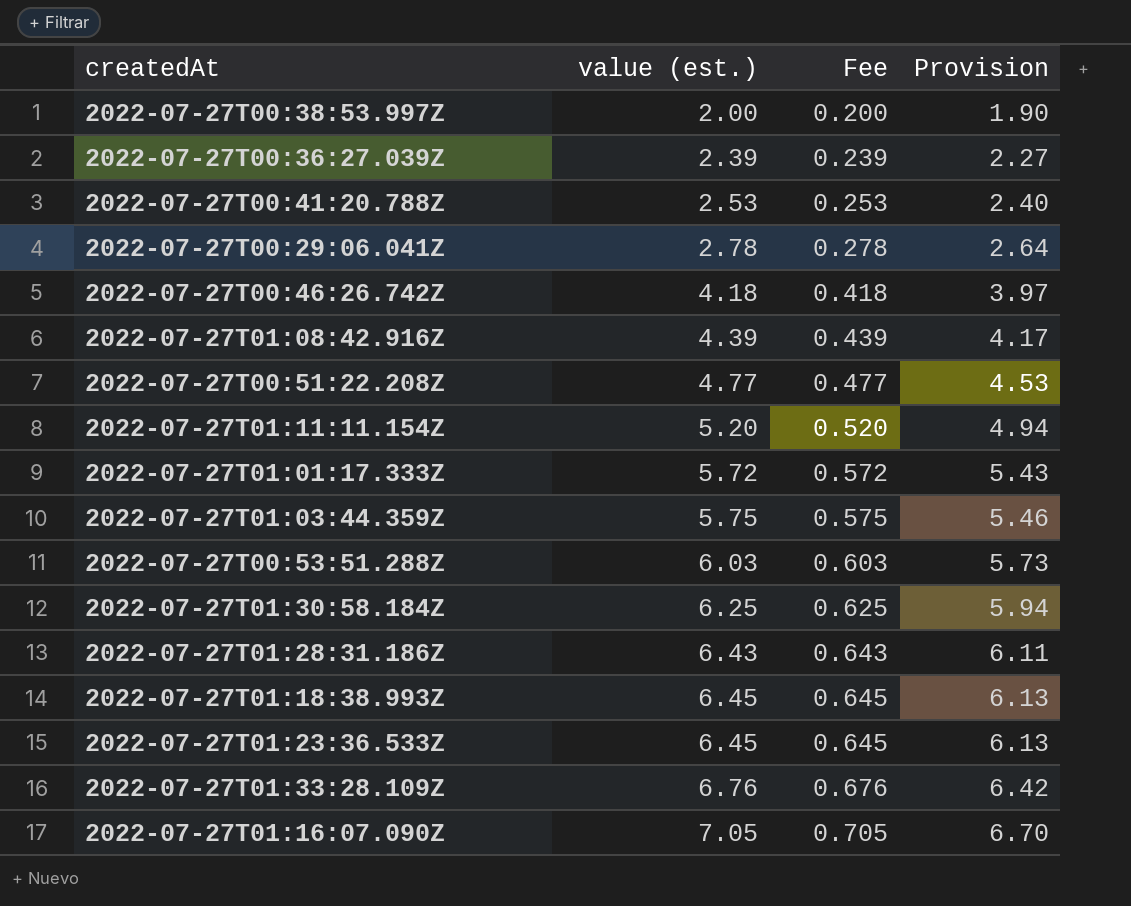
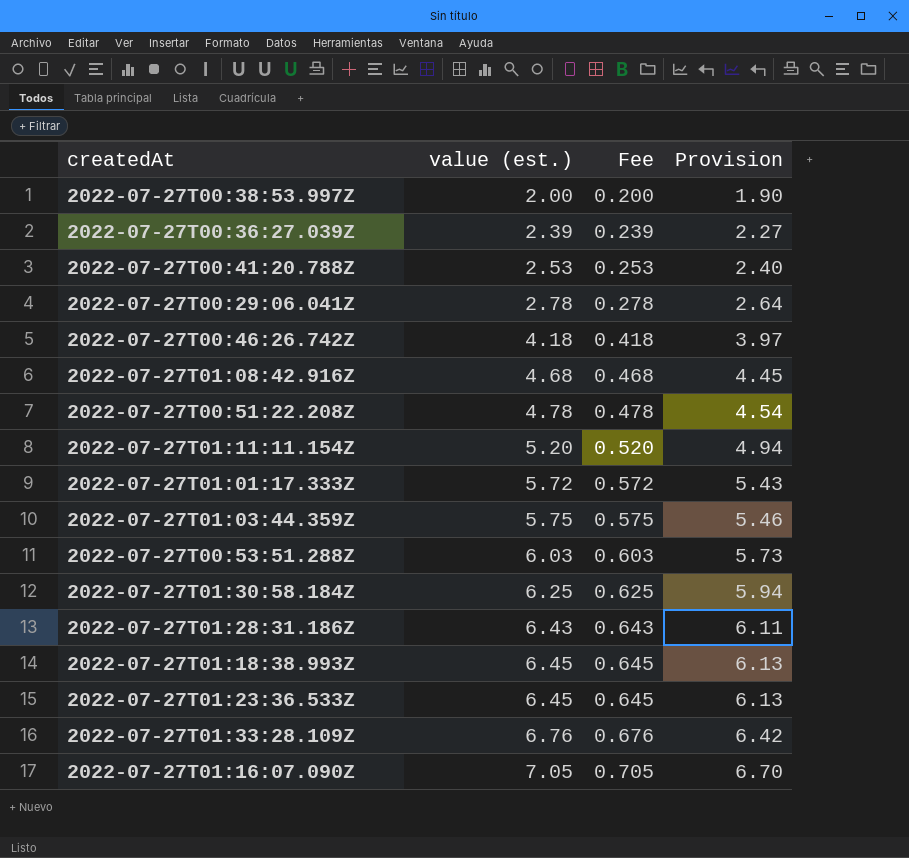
2022-07-27T01:08:42.916Z | value (est.): 4.39 -> 4.68
2022-07-27T01:08:42.916Z | Fee: 0.439 -> 0.468
2022-07-27T01:08:42.916Z | Provision: 4.17 -> 4.45
2022-07-27T00:51:22.208Z | value (est.): 4.77 -> 4.78
2022-07-27T00:51:22.208Z | Fee: 0.477 -> 0.478
2022-07-27T00:51:22.208Z | Provision: 4.53 -> 4.54

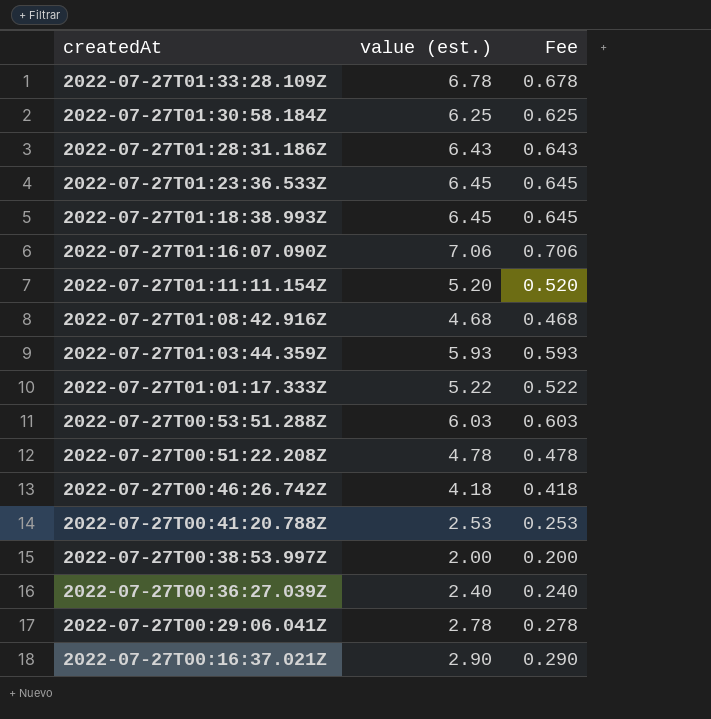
row order: value (est.) ascending -> createdAt descending
column Provision | formula: [value (est.)] * 0.95 -> none
2022-07-27T01:33:28.109Z | value (est.): 6.76 -> 6.78
2022-07-27T01:33:28.109Z | Fee: 0.676 -> 0.678
2022-07-27T01:16:07.090Z | value (est.): 7.05 -> 7.06
2022-07-27T01:16:07.090Z | Fee: 0.705 -> 0.706
2022-07-27T01:03:44.359Z | value (est.): 5.75 -> 5.93
2022-07-27T01:03:44.359Z | Fee: 0.575 -> 0.593
2022-07-27T01:01:17.333Z | value (est.): 5.72 -> 5.22
2022-07-27T01:01:17.333Z | Fee: 0.572 -> 0.522
2022-07-27T00:36:27.039Z | value (est.): 2.39 -> 2.40
2022-07-27T00:36:27.039Z | Fee: 0.239 -> 0.240
row 2022-07-27T00:16:37.021Z: none -> 2.90 | 0.290

